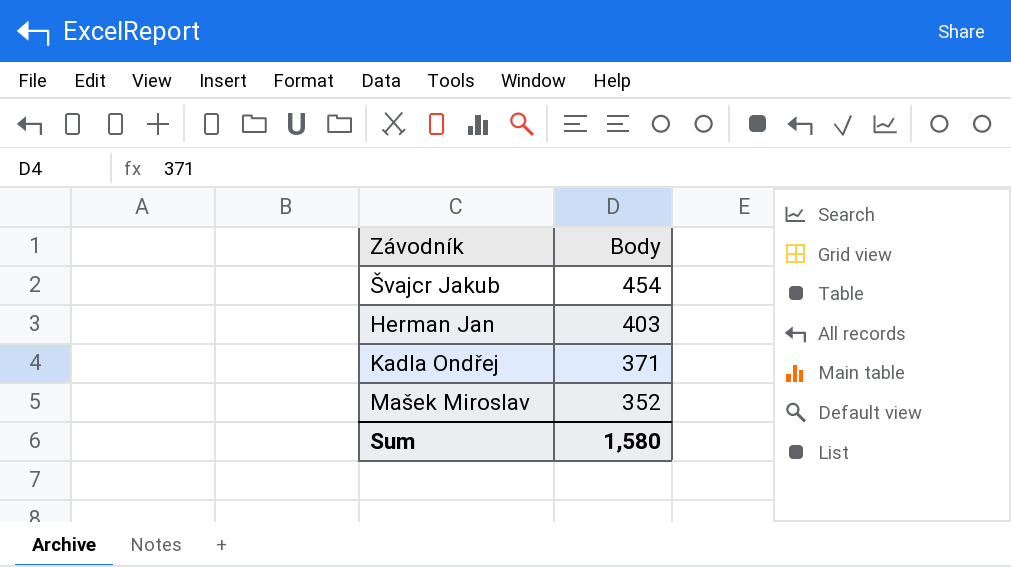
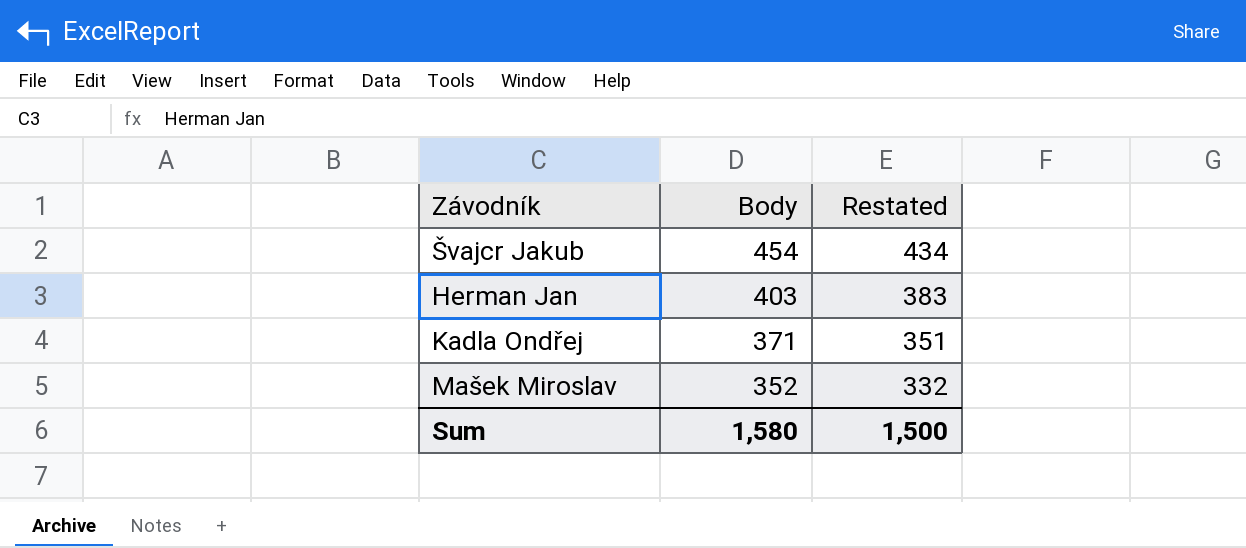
column Restated | formula: none -> [Body] - 20

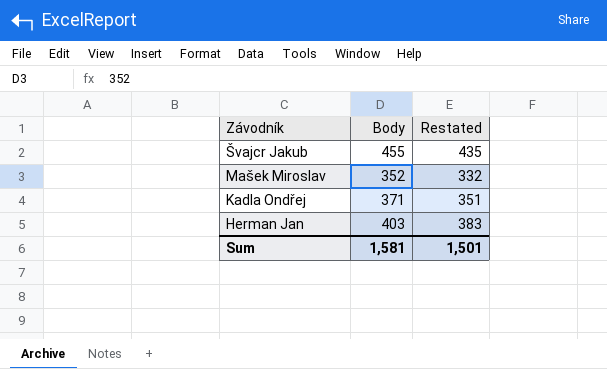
row order: Body descending -> Závodník descending
Švajcr Jakub | Body: 454 -> 455
Švajcr Jakub | Restated: 434 -> 435
Sum | Body: 1,580 -> 1,581
Sum | Restated: 1,500 -> 1,501

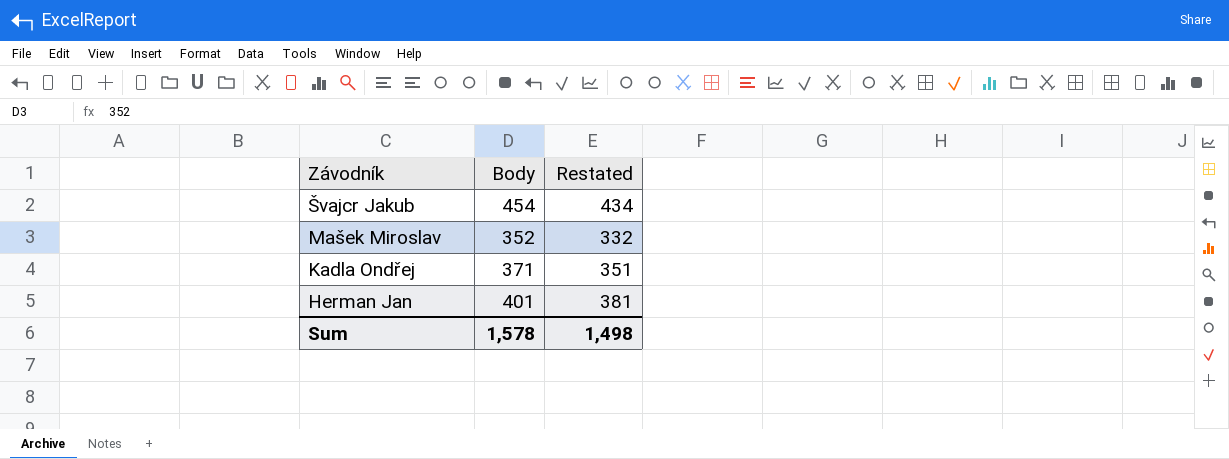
Švajcr Jakub | Body: 455 -> 454
Švajcr Jakub | Restated: 435 -> 434
Herman Jan | Body: 403 -> 401
Herman Jan | Restated: 383 -> 381
Sum | Body: 1,581 -> 1,578
Sum | Restated: 1,501 -> 1,498

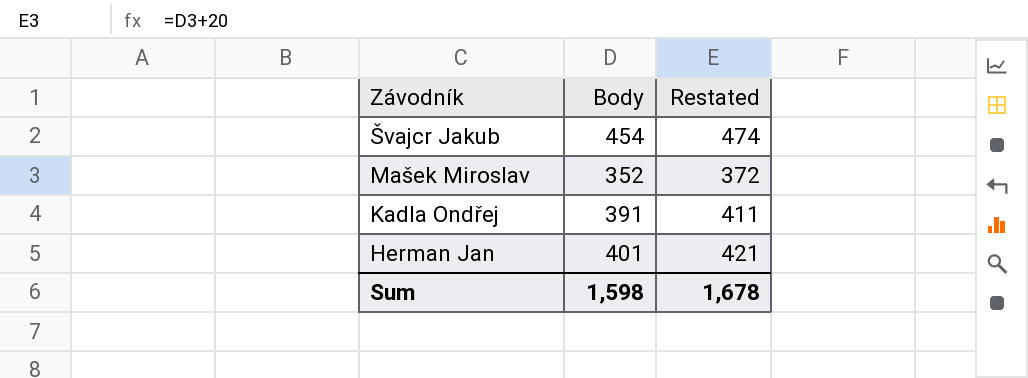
column Restated | formula: [Body] - 20 -> [Body] + 20
Kadla Ondřej | Body: 371 -> 391
Sum | Body: 1,578 -> 1,598
Sum | Restated: 1,498 -> 1,678

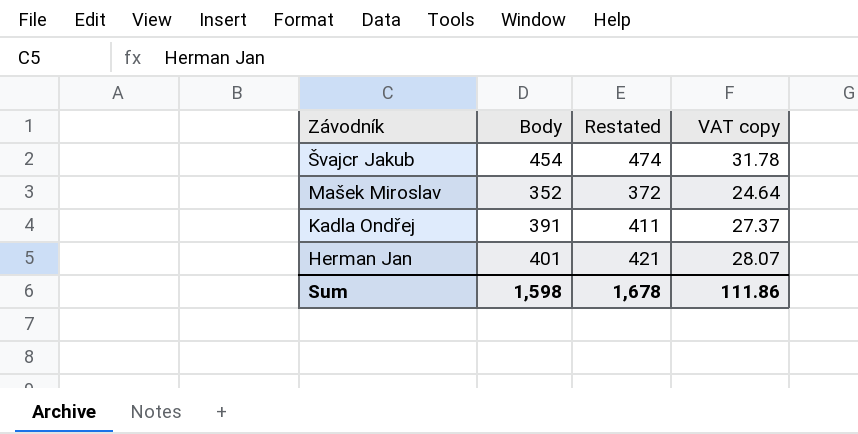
column VAT copy | formula: none -> [Body] * 0.07

